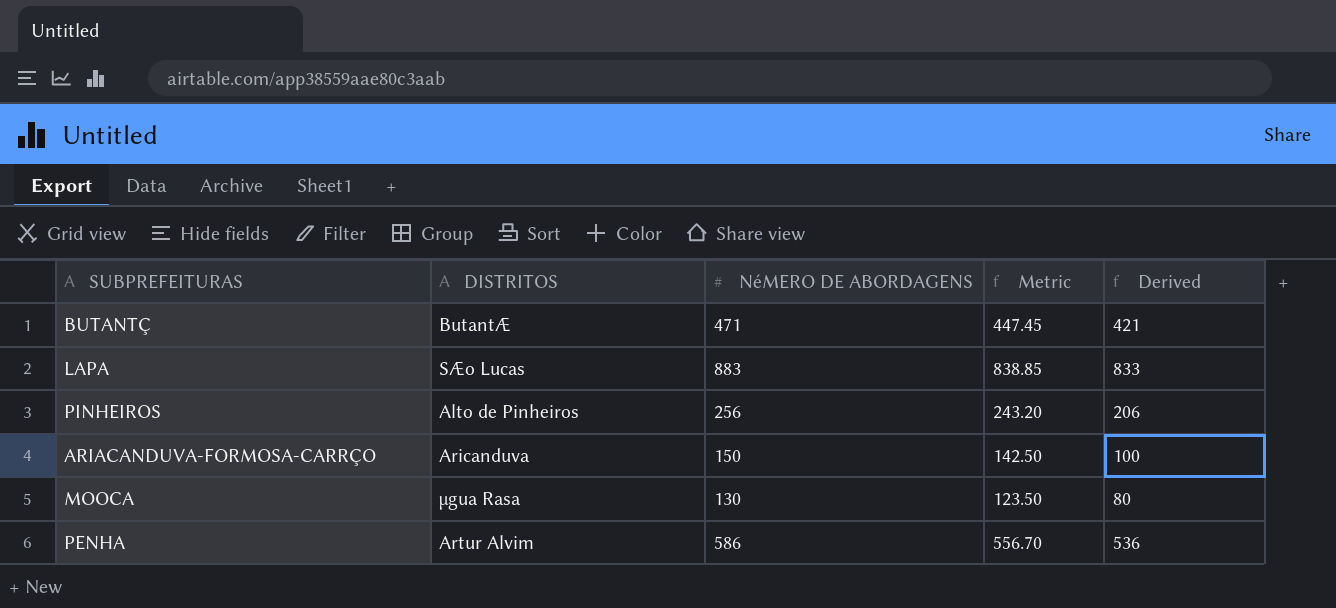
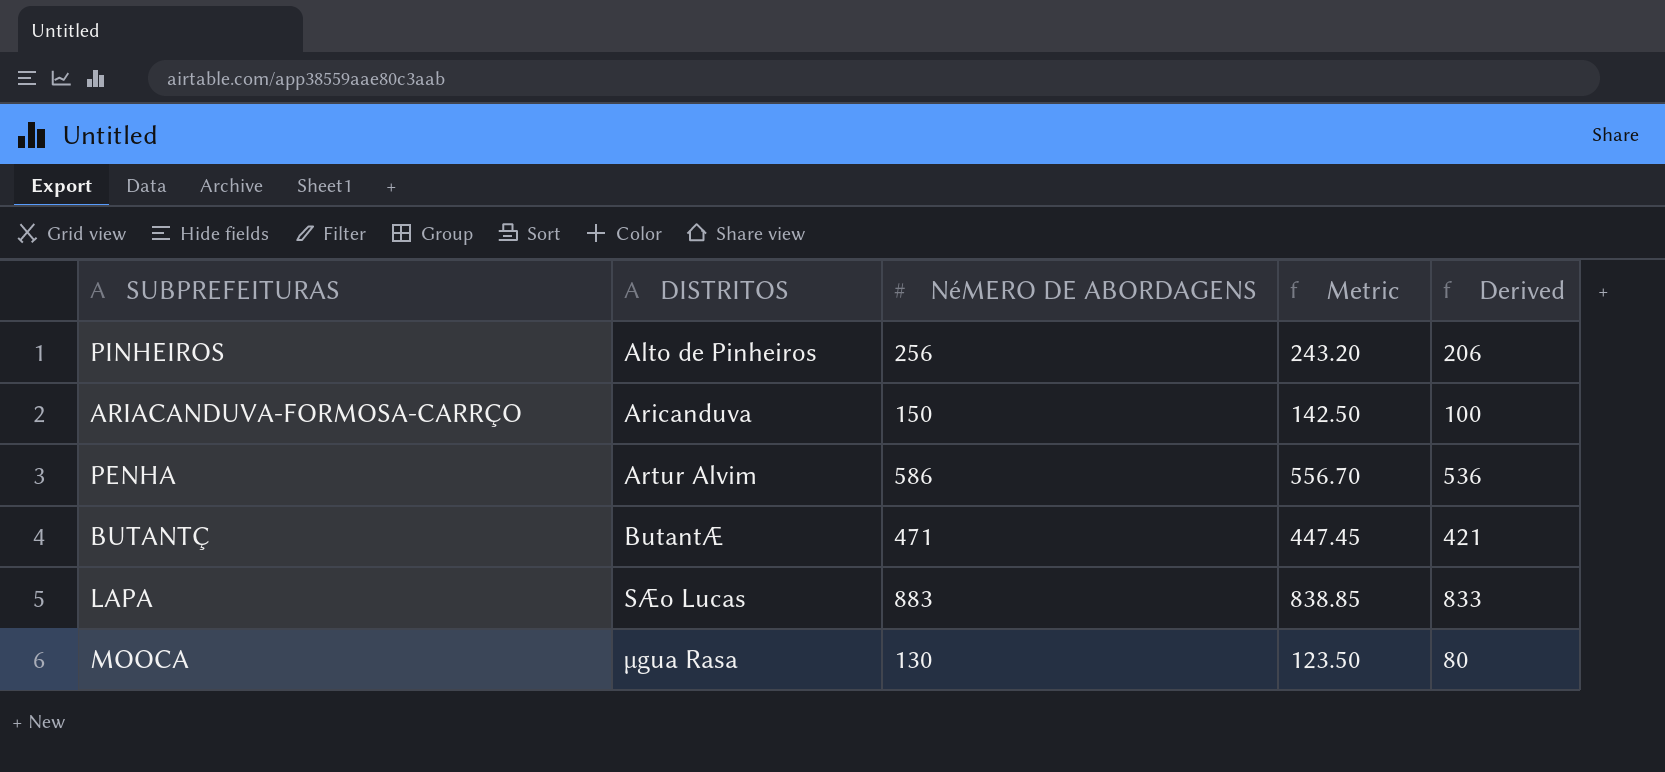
row order: none -> DISTRITOS ascending

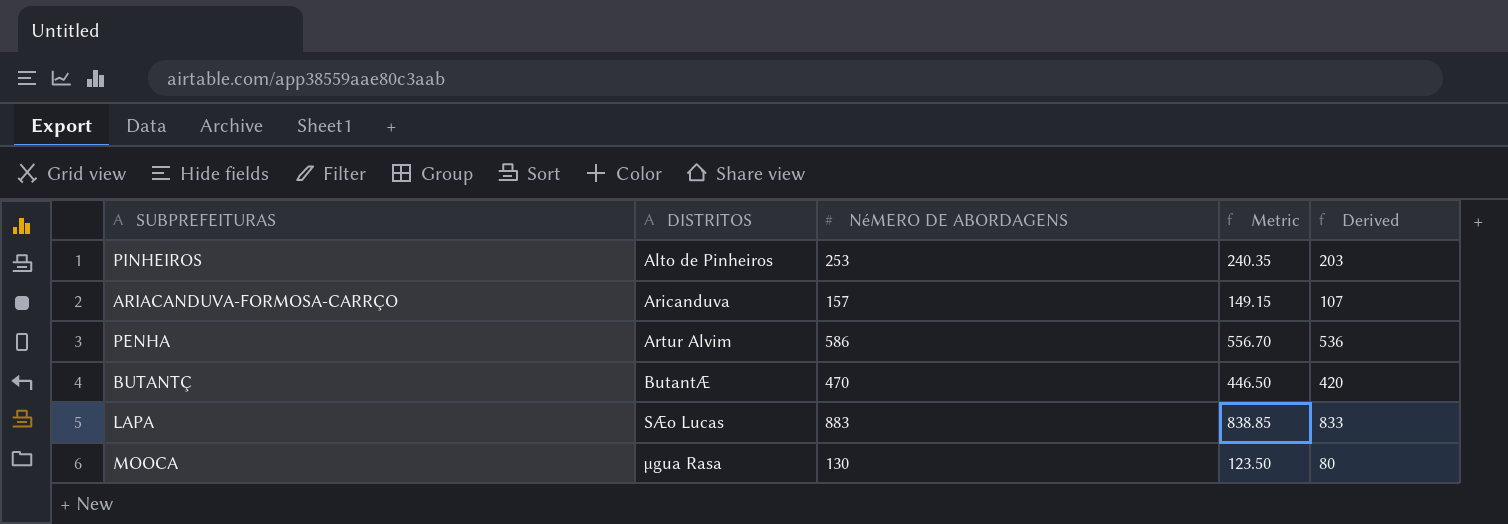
PINHEIROS | NéMERO DE ABORDAGENS: 256 -> 253
PINHEIROS | Metric: 243.20 -> 240.35
PINHEIROS | Derived: 206 -> 203
ARIACANDUVA-FORMOSA-CARRÇO | NéMERO DE ABORDAGENS: 150 -> 157
ARIACANDUVA-FORMOSA-CARRÇO | Metric: 142.50 -> 149.15
ARIACANDUVA-FORMOSA-CARRÇO | Derived: 100 -> 107
BUTANTÇ | NéMERO DE ABORDAGENS: 471 -> 470
BUTANTÇ | Metric: 447.45 -> 446.50
BUTANTÇ | Derived: 421 -> 420

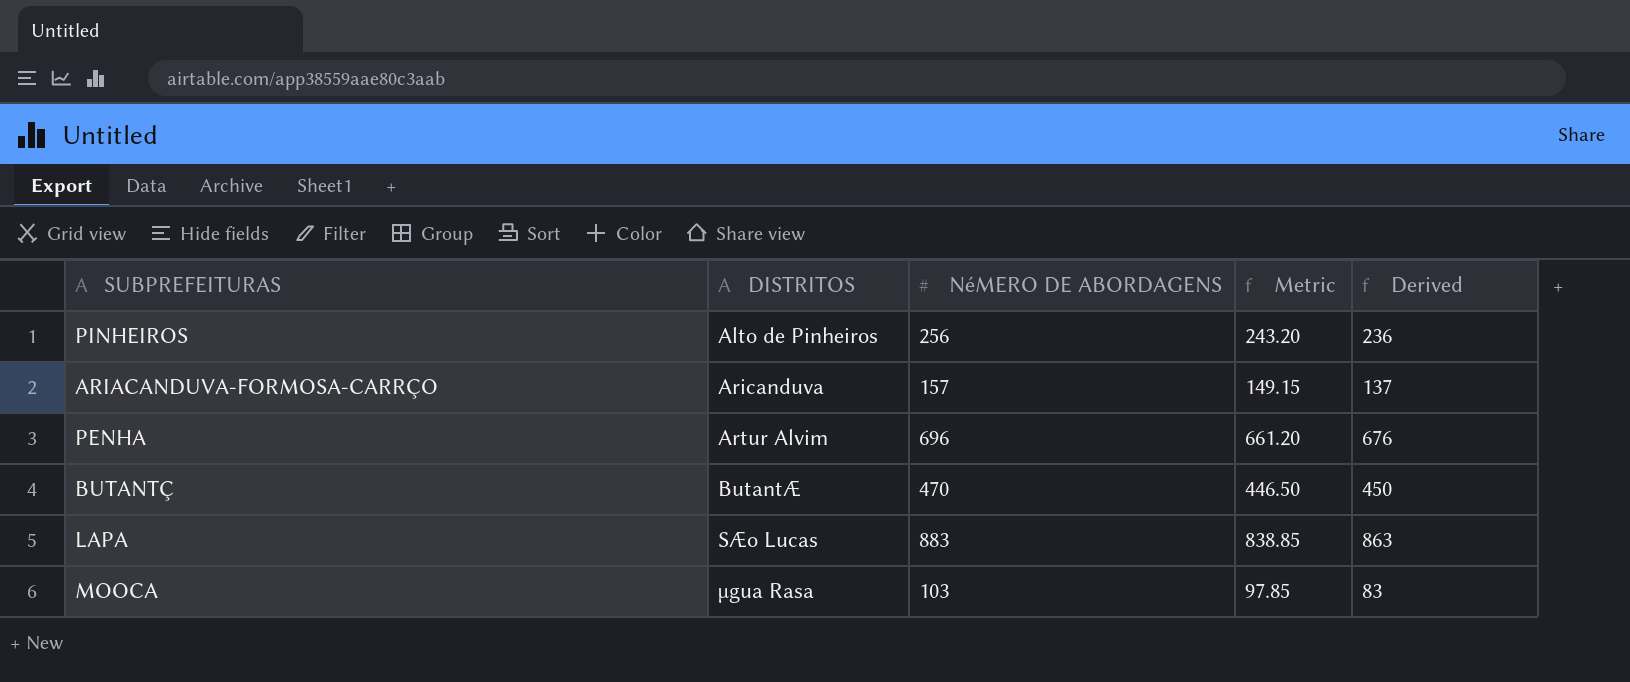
column Derived | formula: [NéMERO DE ABORDAGENS] - 50 -> [NéMERO DE ABORDAGENS] - 20
PINHEIROS | NéMERO DE ABORDAGENS: 253 -> 256
PINHEIROS | Metric: 240.35 -> 243.20
PENHA | NéMERO DE ABORDAGENS: 586 -> 696
PENHA | Metric: 556.70 -> 661.20
MOOCA | NéMERO DE ABORDAGENS: 130 -> 103
MOOCA | Metric: 123.50 -> 97.85

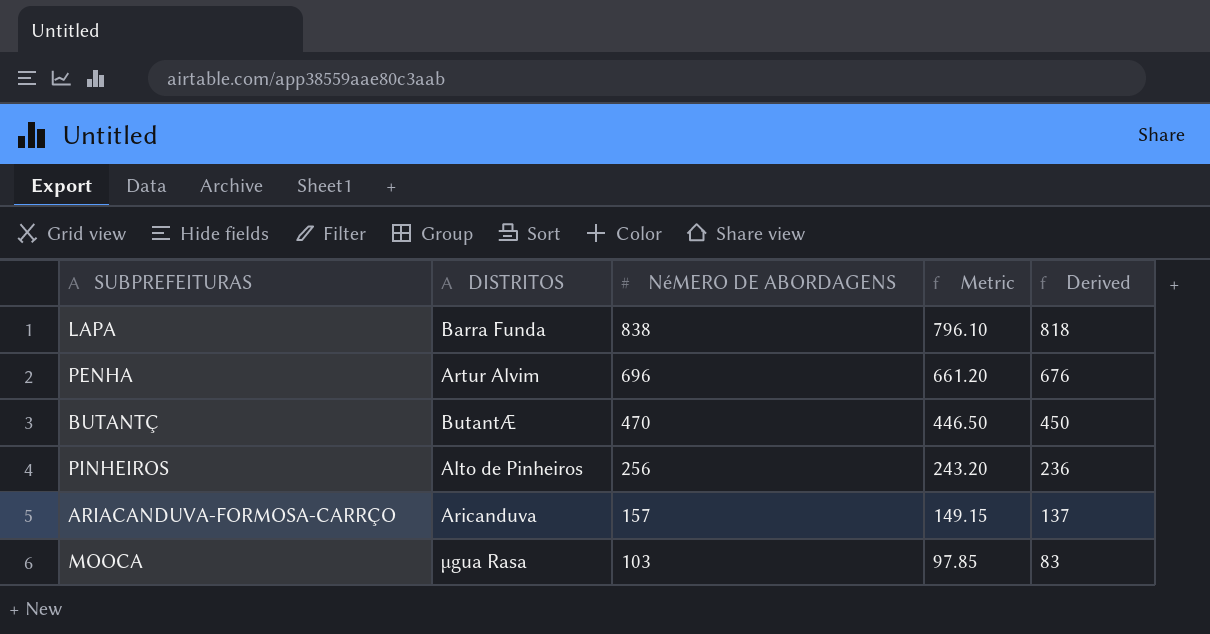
row order: DISTRITOS ascending -> NéMERO DE ABORDAGENS descending
LAPA | DISTRITOS: SÆo Lucas -> Barra Funda
LAPA | NéMERO DE ABORDAGENS: 883 -> 838
LAPA | Metric: 838.85 -> 796.10
LAPA | Derived: 863 -> 818

